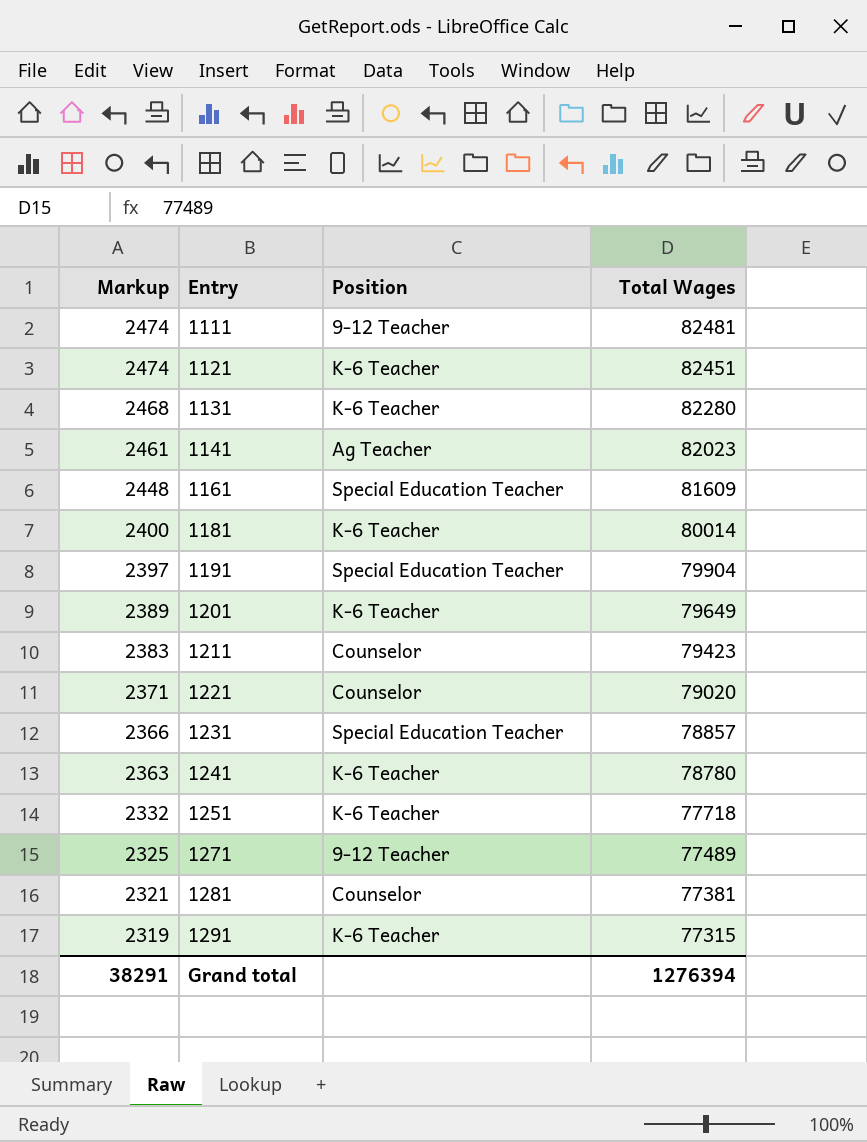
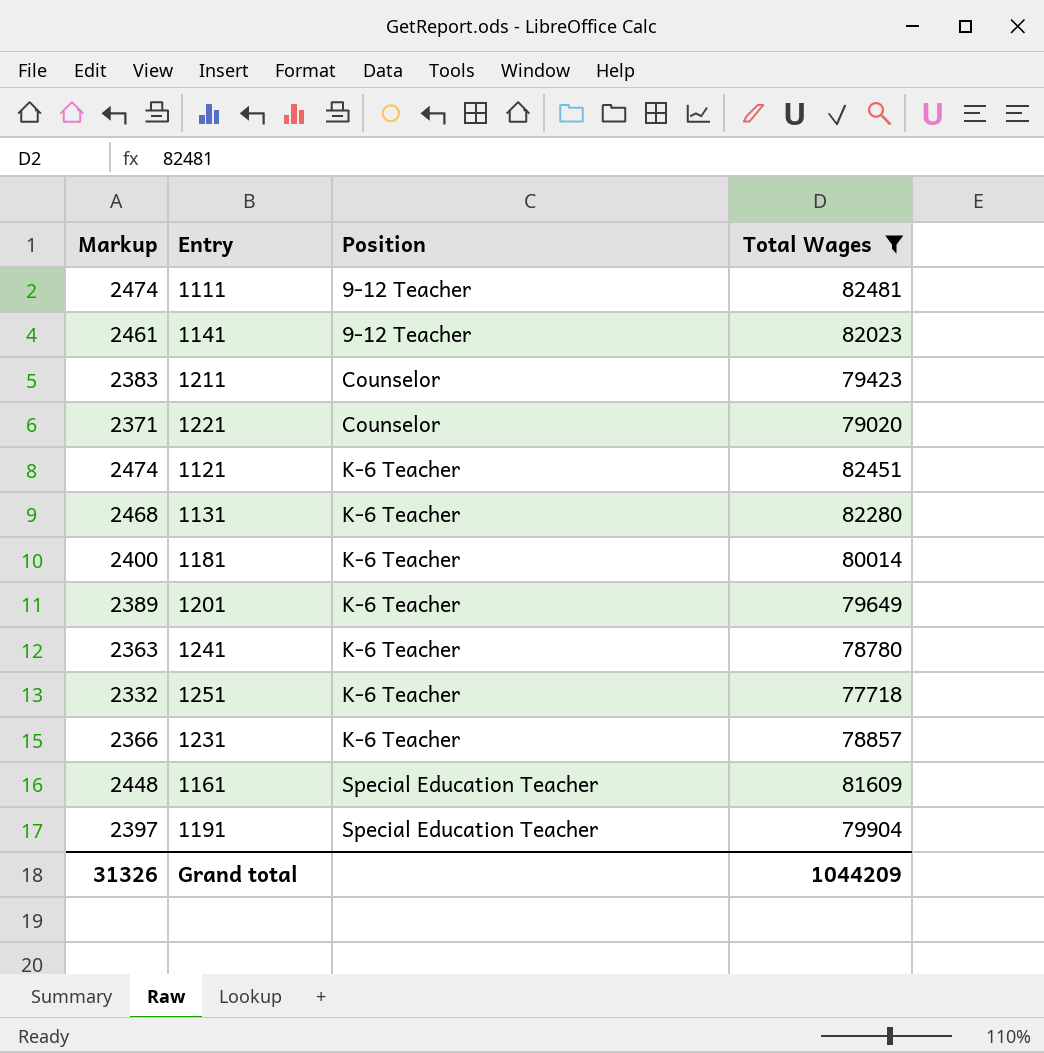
filter: none -> Total Wages >= 77718
row order: Markup descending -> Position ascending
1141 | Position: Ag Teacher -> 9-12 Teacher
1231 | Position: Special Education Teacher -> K-6 Teacher
Grand total | Markup: 38291 -> 31326
Grand total | Total Wages: 1276394 -> 1044209

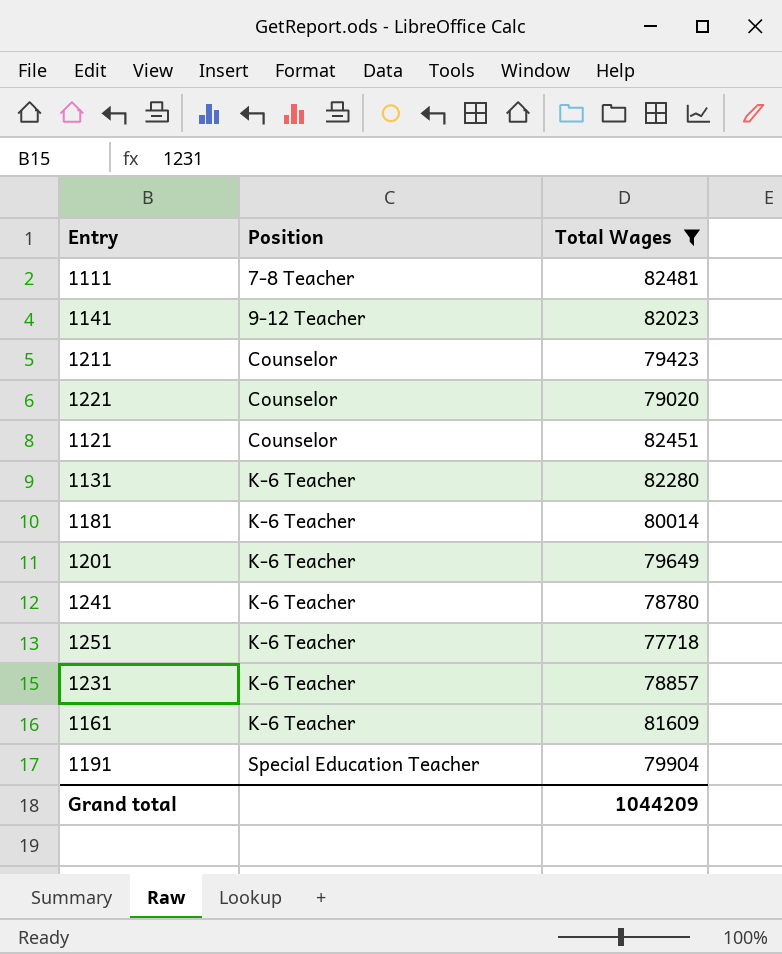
column Markup | formula: [Total Wages] * 0.03 -> none
1111 | Position: 9-12 Teacher -> 7-8 Teacher
1121 | Position: K-6 Teacher -> Counselor
1161 | Position: Special Education Teacher -> K-6 Teacher

